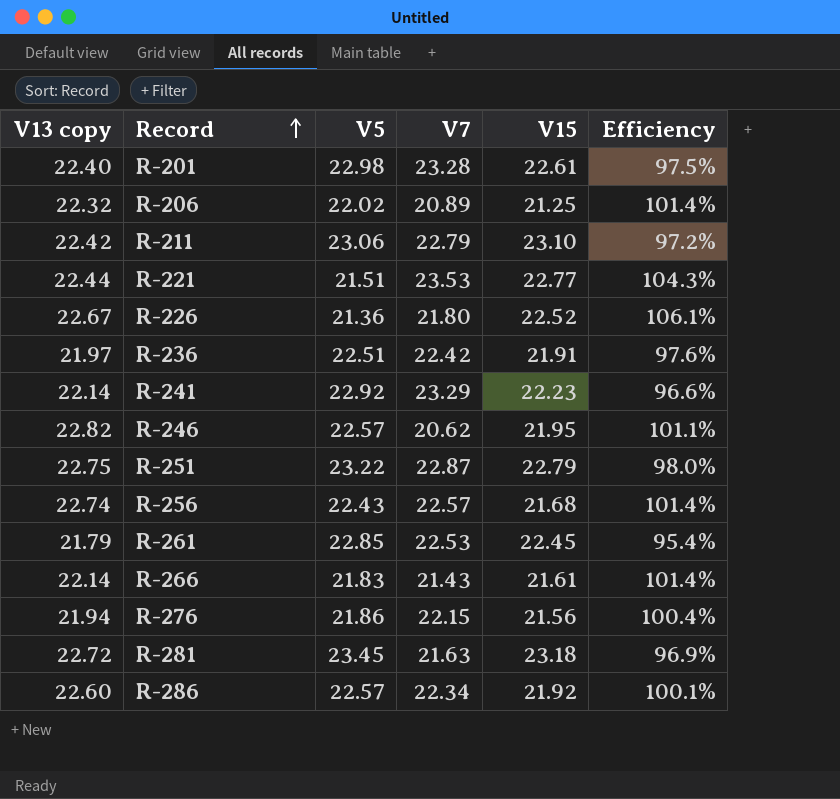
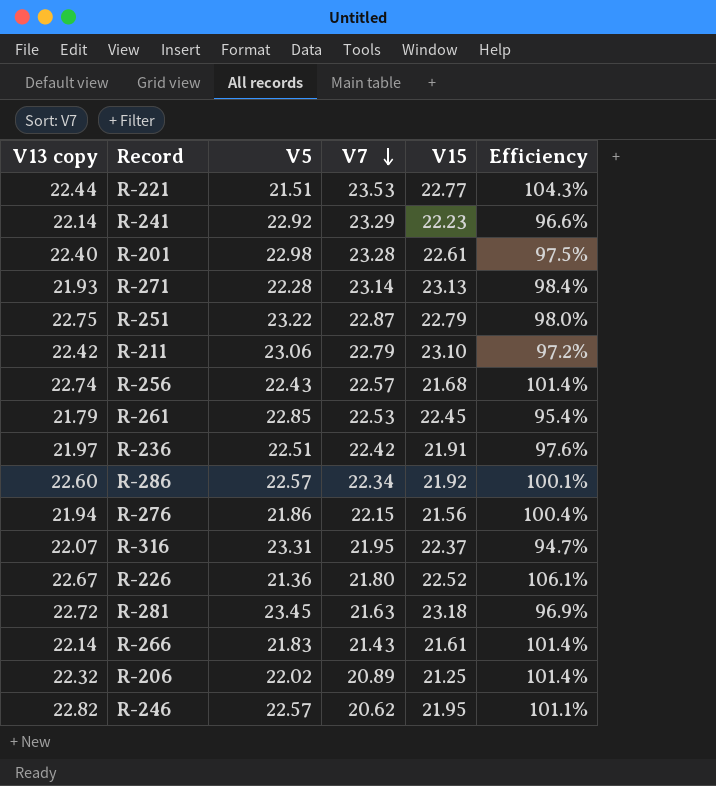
row order: Record ascending -> V7 descending
row R-271: none -> 21.93 | 22.28 | 23.14 | 23.13 | 98.4%
row R-316: none -> 22.07 | 23.31 | 21.95 | 22.37 | 94.7%

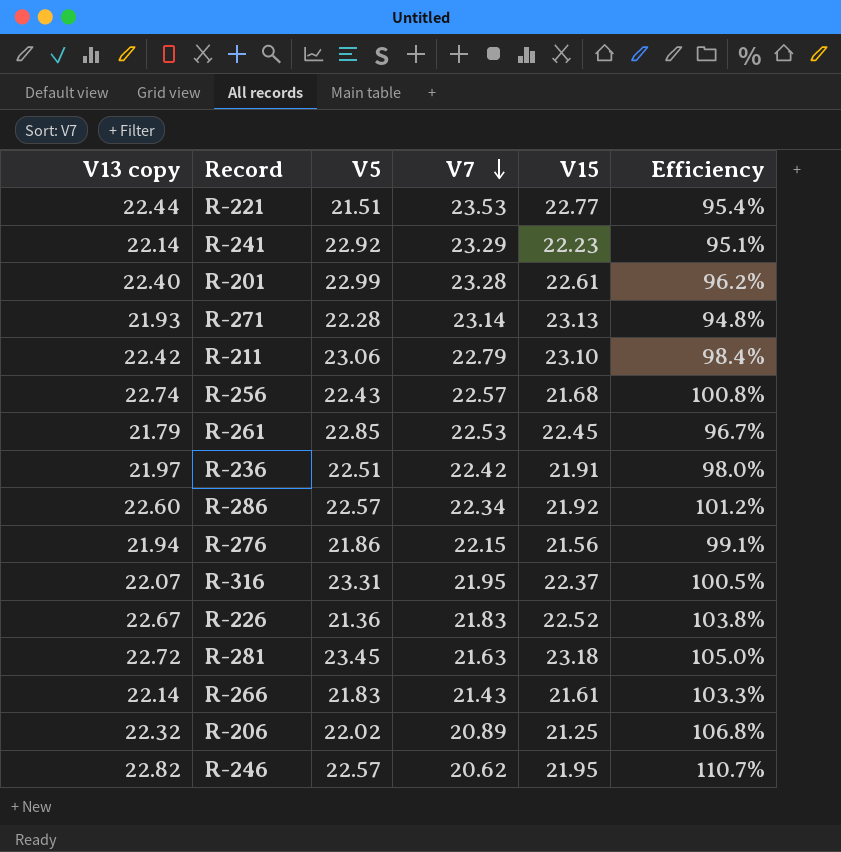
column Efficiency | formula: [V13 copy] / [V5] -> [V13 copy] / [V7]
row R-251: 22.75 | 23.22 | 22.87 | 22.79 | 98.0% -> none
R-201 | V5: 22.98 -> 22.99
R-226 | V7: 21.80 -> 21.83

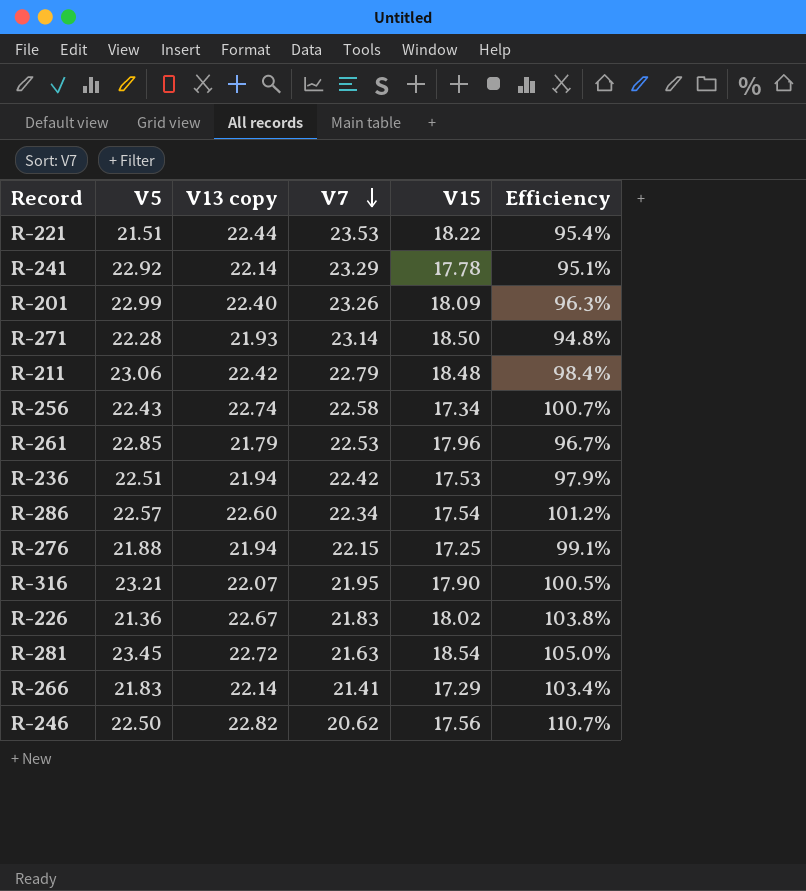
column V13 copy | position: 1 -> 3
row R-206: 22.32 | 22.02 | 20.89 | 21.25 | 106.8% -> none
R-221 | V15: 22.77 -> 18.22
R-241 | V15: 22.23 -> 17.78
R-201 | V7: 23.28 -> 23.26
R-201 | V15: 22.61 -> 18.09
R-201 | Efficiency: 96.2% -> 96.3%
R-271 | V15: 23.13 -> 18.50
R-211 | V15: 23.10 -> 18.48
R-256 | V7: 22.57 -> 22.58
R-256 | V15: 21.68 -> 17.34
R-256 | Efficiency: 100.8% -> 100.7%
R-261 | V15: 22.45 -> 17.96
R-236 | V13 copy: 21.97 -> 21.94
R-236 | V15: 21.91 -> 17.53
R-236 | Efficiency: 98.0% -> 97.9%
R-286 | V15: 21.92 -> 17.54
R-276 | V5: 21.86 -> 21.88
R-276 | V15: 21.56 -> 17.25
R-316 | V5: 23.31 -> 23.21
R-316 | V15: 22.37 -> 17.90
R-226 | V15: 22.52 -> 18.02
R-281 | V15: 23.18 -> 18.54
R-266 | V7: 21.43 -> 21.41
R-266 | V15: 21.61 -> 17.29
R-266 | Efficiency: 103.3% -> 103.4%
R-246 | V5: 22.57 -> 22.50
R-246 | V15: 21.95 -> 17.56

